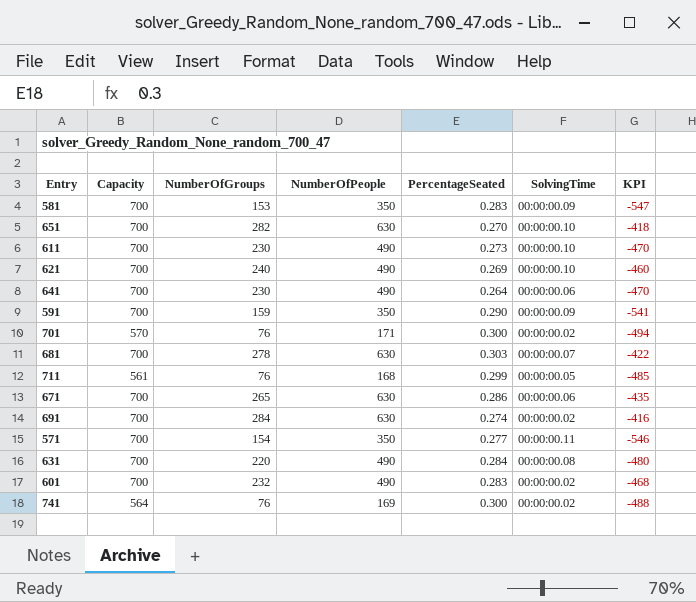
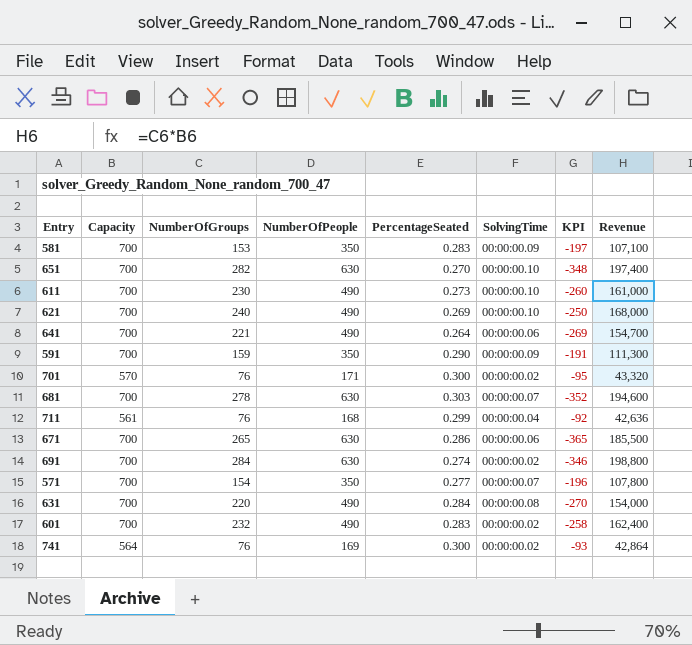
column KPI | formula: [NumberOfGroups] - [Capacity] -> [NumberOfGroups] - [NumberOfPeople]
column Revenue | formula: none -> [Capacity] * [NumberOfGroups]
641 | NumberOfGroups: 230 -> 221
711 | SolvingTime: 00:00:00.05 -> 00:00:00.04
571 | SolvingTime: 00:00:00.11 -> 00:00:00.07

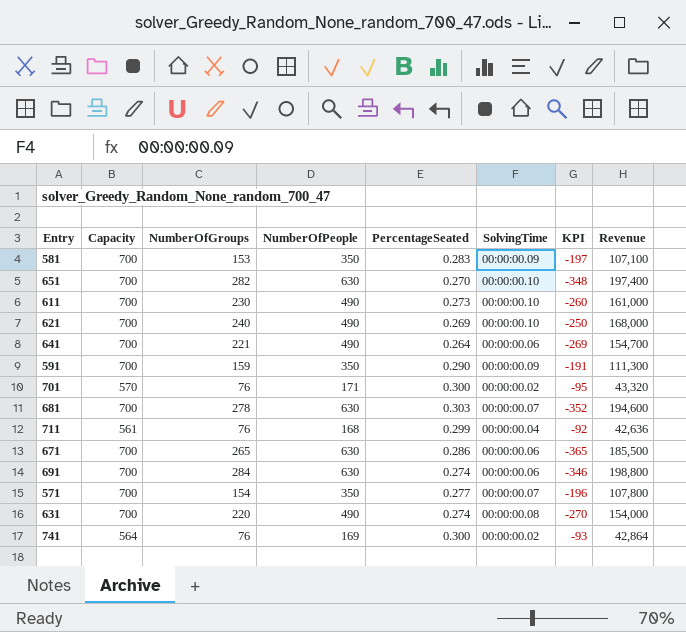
row 601: 700 | 232 | 490 | 0.283 | 00:00:00.02 | -258 | 162,400 -> none
691 | SolvingTime: 00:00:00.02 -> 00:00:00.06
631 | PercentageSeated: 0.284 -> 0.274

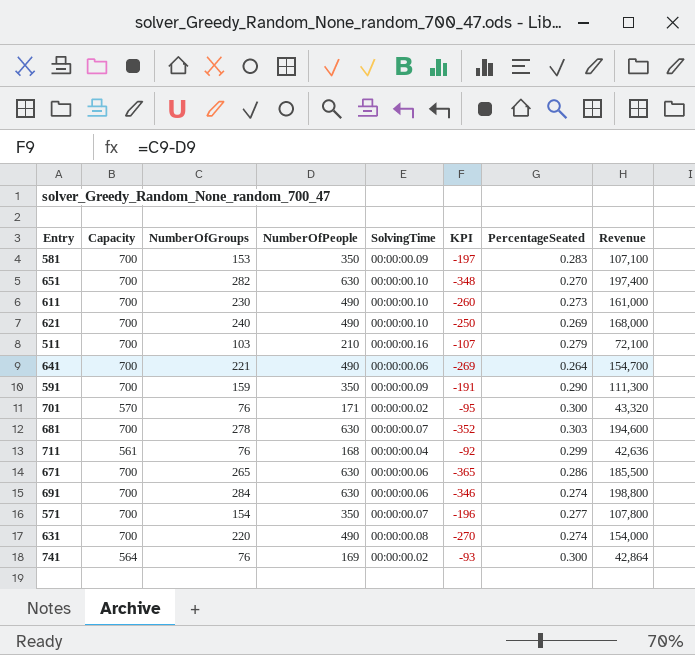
column PercentageSeated | position: 5 -> 7
row 511: none -> 700 | 103 | 210 | 00:00:00.16 | -107 | 0.279 | 72,100

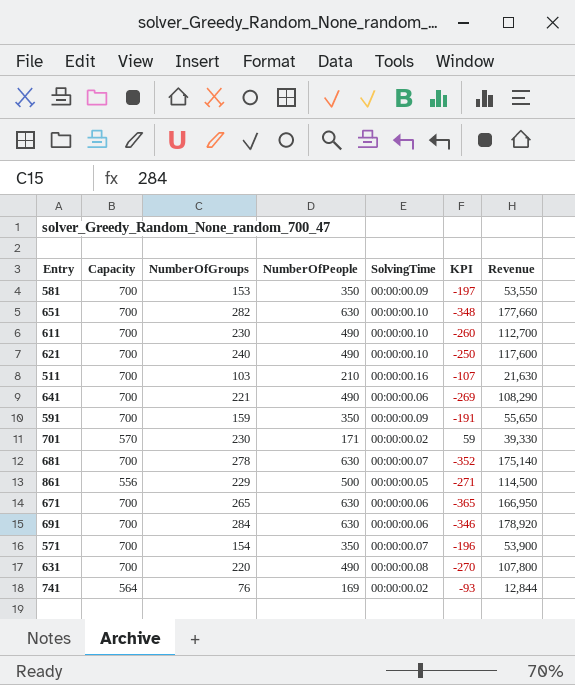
column PercentageSeated | position: 7 -> none
column Revenue | formula: [Capacity] * [NumberOfGroups] -> [NumberOfGroups] * [NumberOfPeople]
row 711: 561 | 76 | 168 | 00:00:00.04 | -92 | 0.299 | 42,636 -> none
701 | NumberOfGroups: 76 -> 230
701 | KPI: -95 -> 59
row 861: none -> 556 | 229 | 500 | 00:00:00.05 | -271 | 114,500

